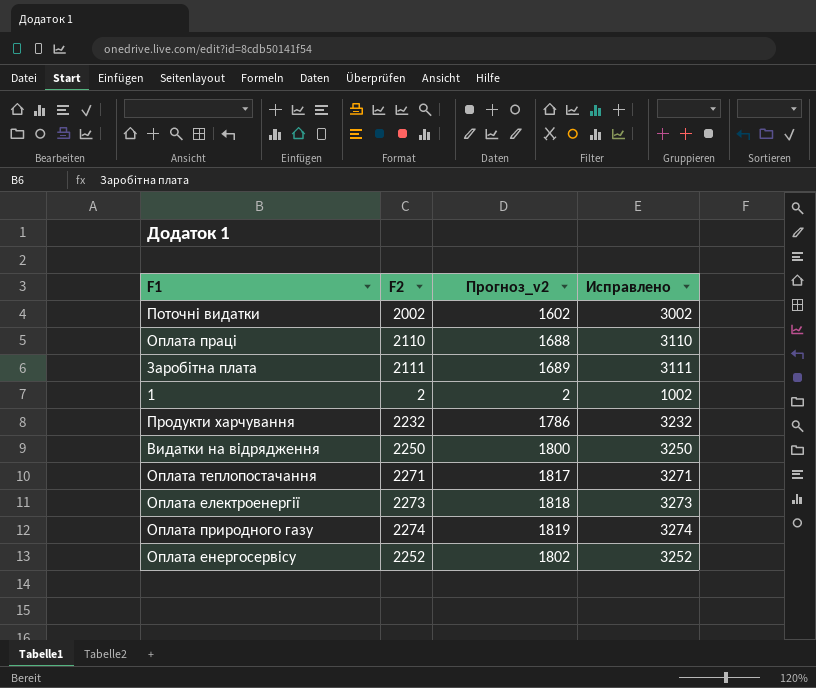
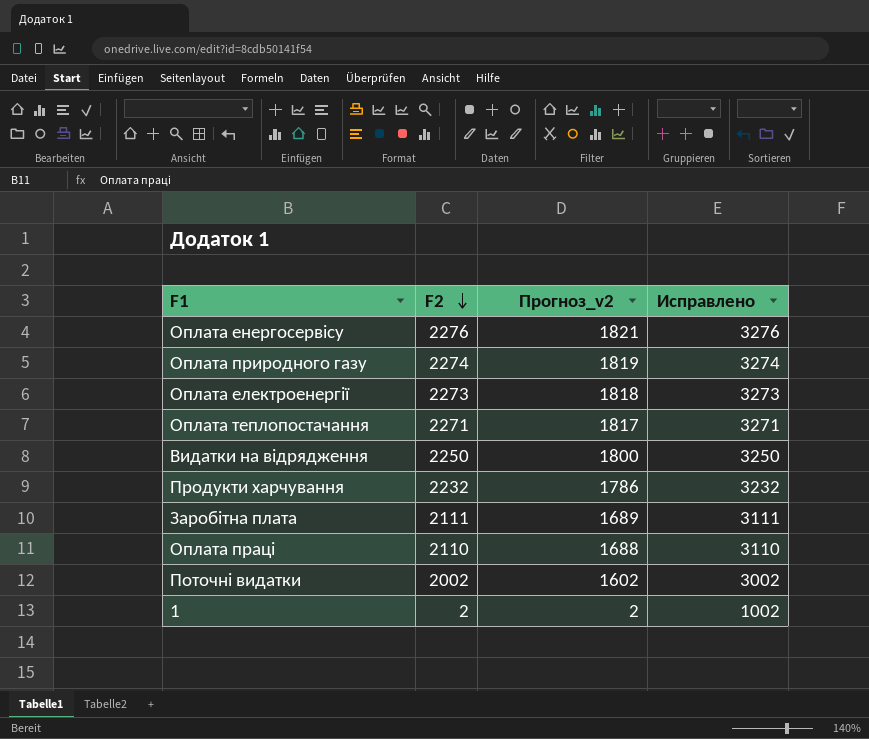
row order: none -> F2 descending
Оплата енергосервісу | F2: 2252 -> 2276
Оплата енергосервісу | Прогноз_v2: 1802 -> 1821
Оплата енергосервісу | Исправлено: 3252 -> 3276

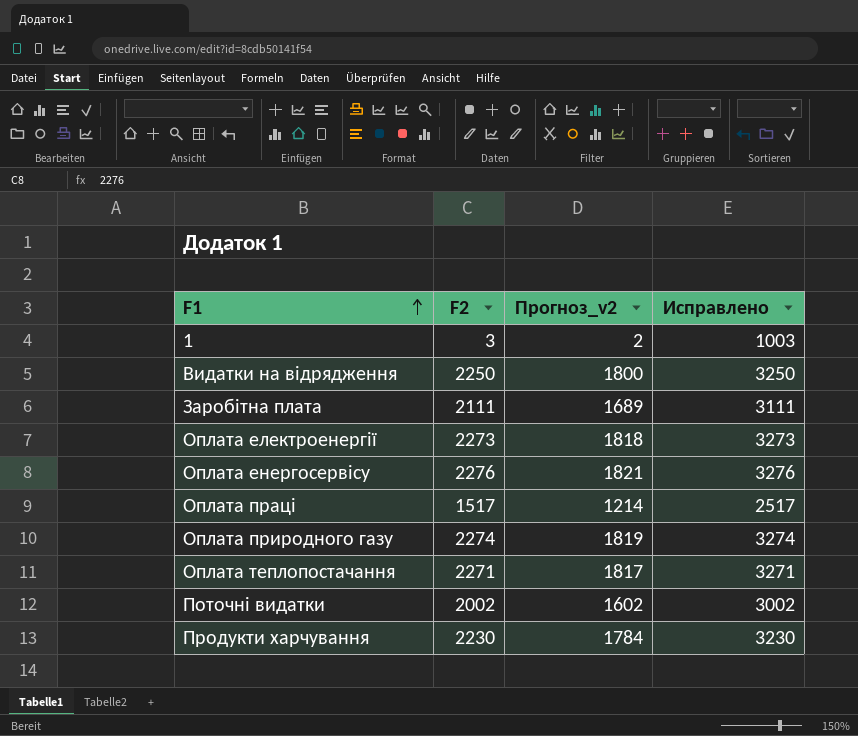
row order: F2 descending -> F1 ascending
1 | F2: 2 -> 3
1 | Исправлено: 1002 -> 1003
Оплата праці | F2: 2110 -> 1517
Оплата праці | Прогноз_v2: 1688 -> 1214
Оплата праці | Исправлено: 3110 -> 2517
Продукти харчування | F2: 2232 -> 2230
Продукти харчування | Прогноз_v2: 1786 -> 1784
Продукти харчування | Исправлено: 3232 -> 3230

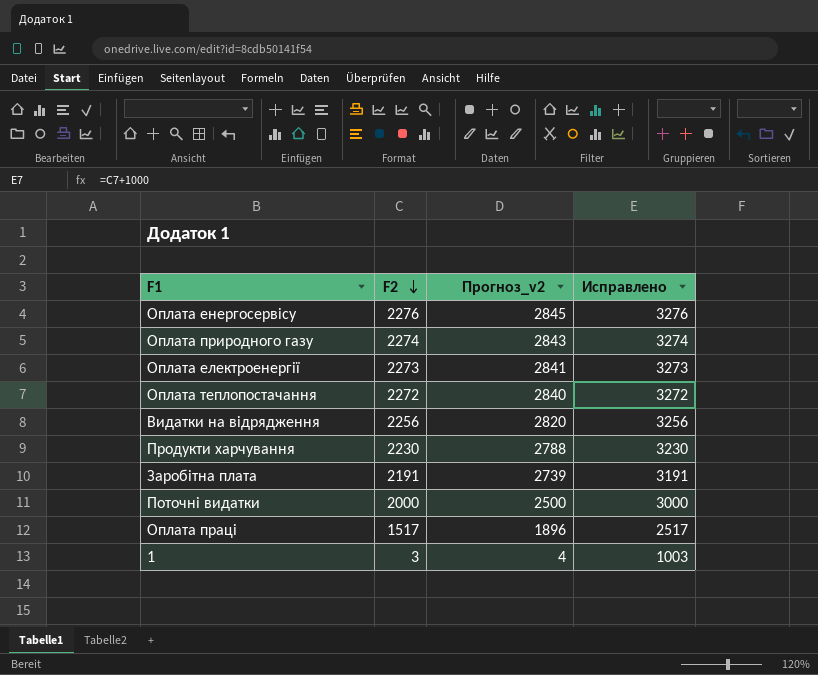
row order: F1 ascending -> F2 descending
column Прогноз_v2 | formula: [F2] * 0,8 -> [F2] * 1,25
Оплата теплопостачання | F2: 2271 -> 2272
Оплата теплопостачання | Исправлено: 3271 -> 3272
Видатки на відрядження | F2: 2250 -> 2256
Видатки на відрядження | Исправлено: 3250 -> 3256
Заробітна плата | F2: 2111 -> 2191
Заробітна плата | Исправлено: 3111 -> 3191
Поточні видатки | F2: 2002 -> 2000
Поточні видатки | Исправлено: 3002 -> 3000

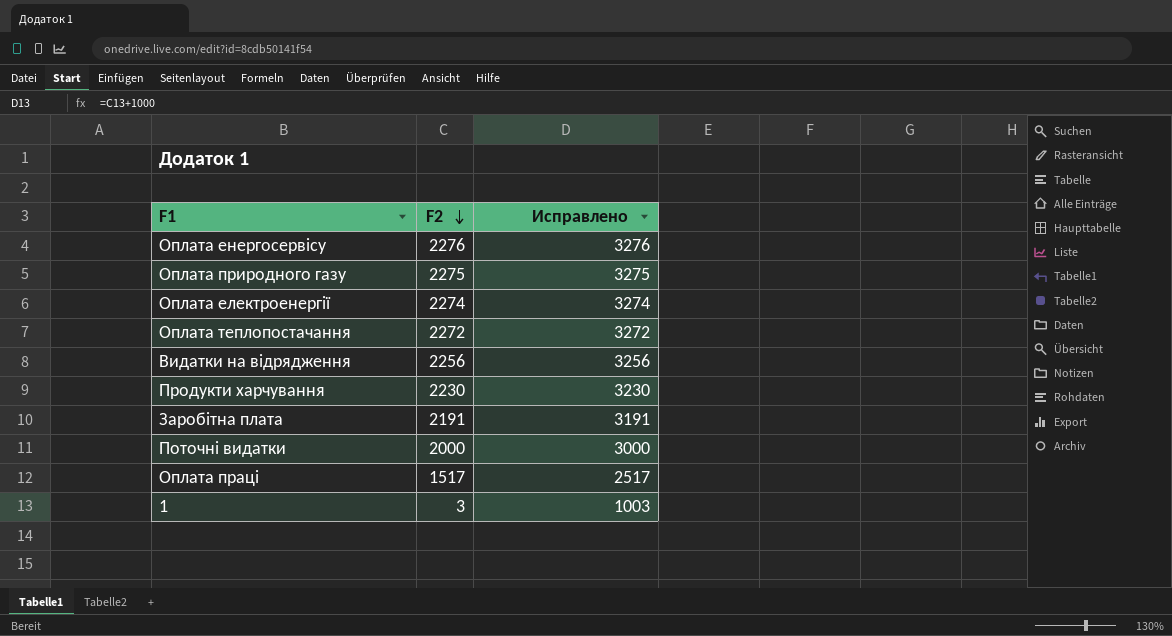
column Прогноз_v2 | formula: [F2] * 1,25 -> none
Оплата природного газу | F2: 2274 -> 2275
Оплата природного газу | Исправлено: 3274 -> 3275
Оплата електроенергії | F2: 2273 -> 2274
Оплата електроенергії | Исправлено: 3273 -> 3274

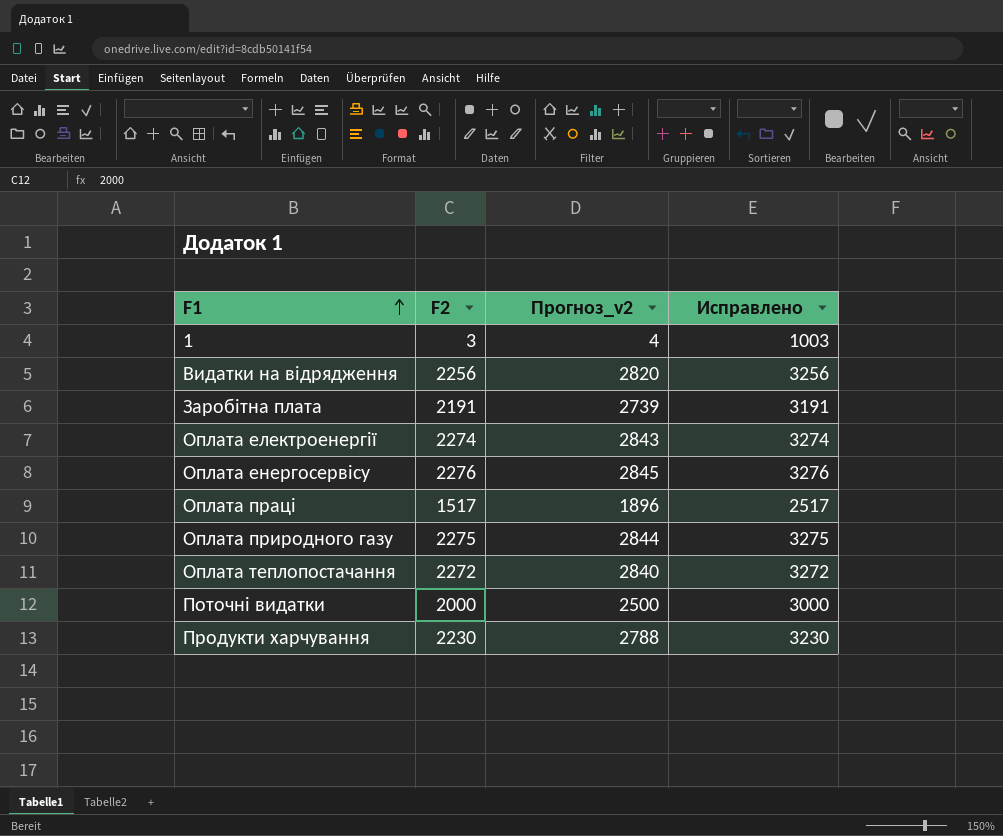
row order: F2 descending -> F1 ascending
column Прогноз_v2 | formula: none -> [F2] * 1,25

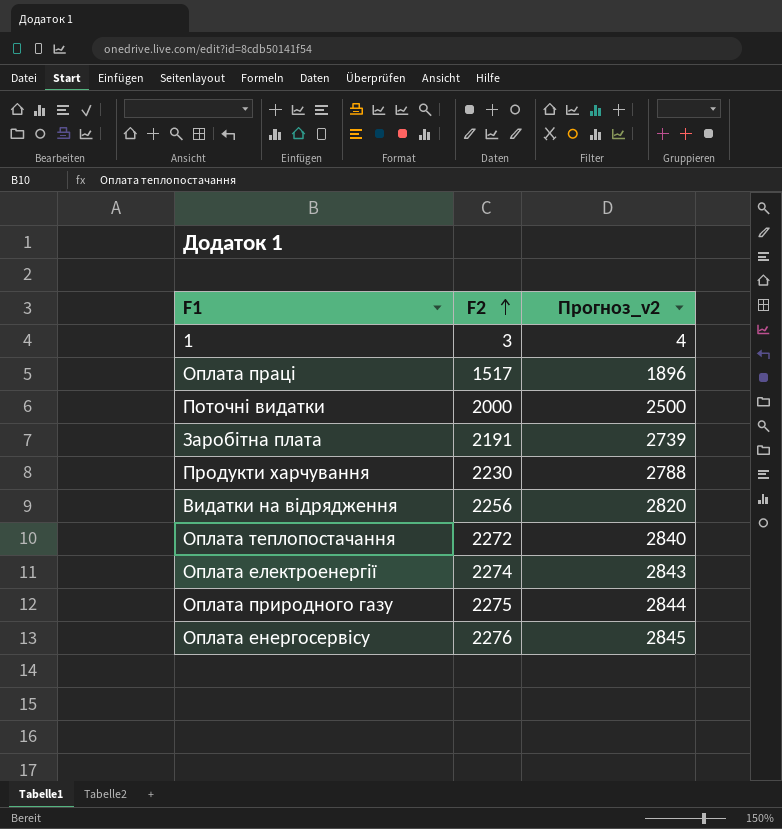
row order: F1 ascending -> F2 ascending
column Исправлено | formula: [F2] + 1000 -> none

